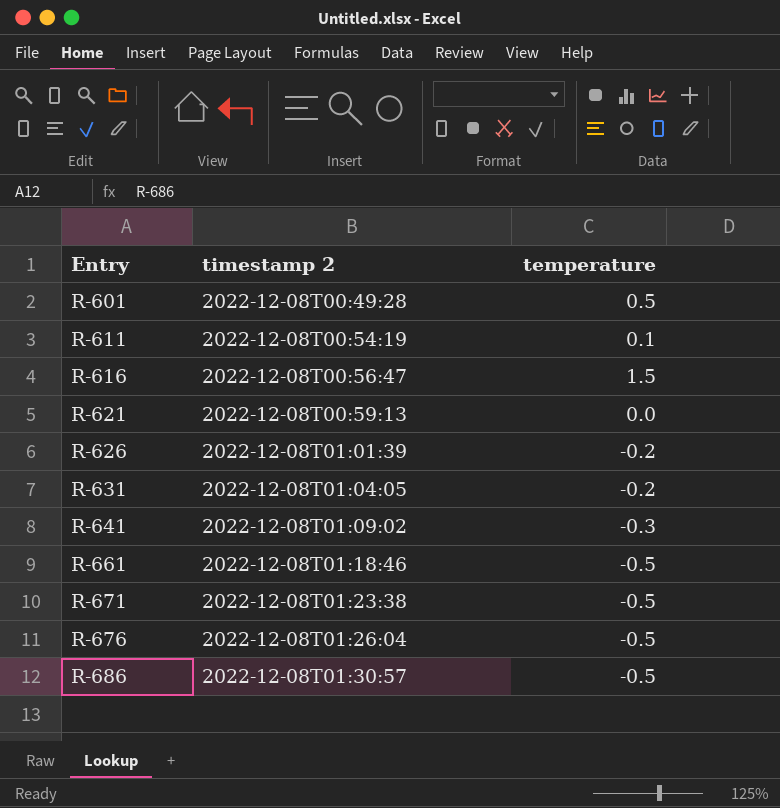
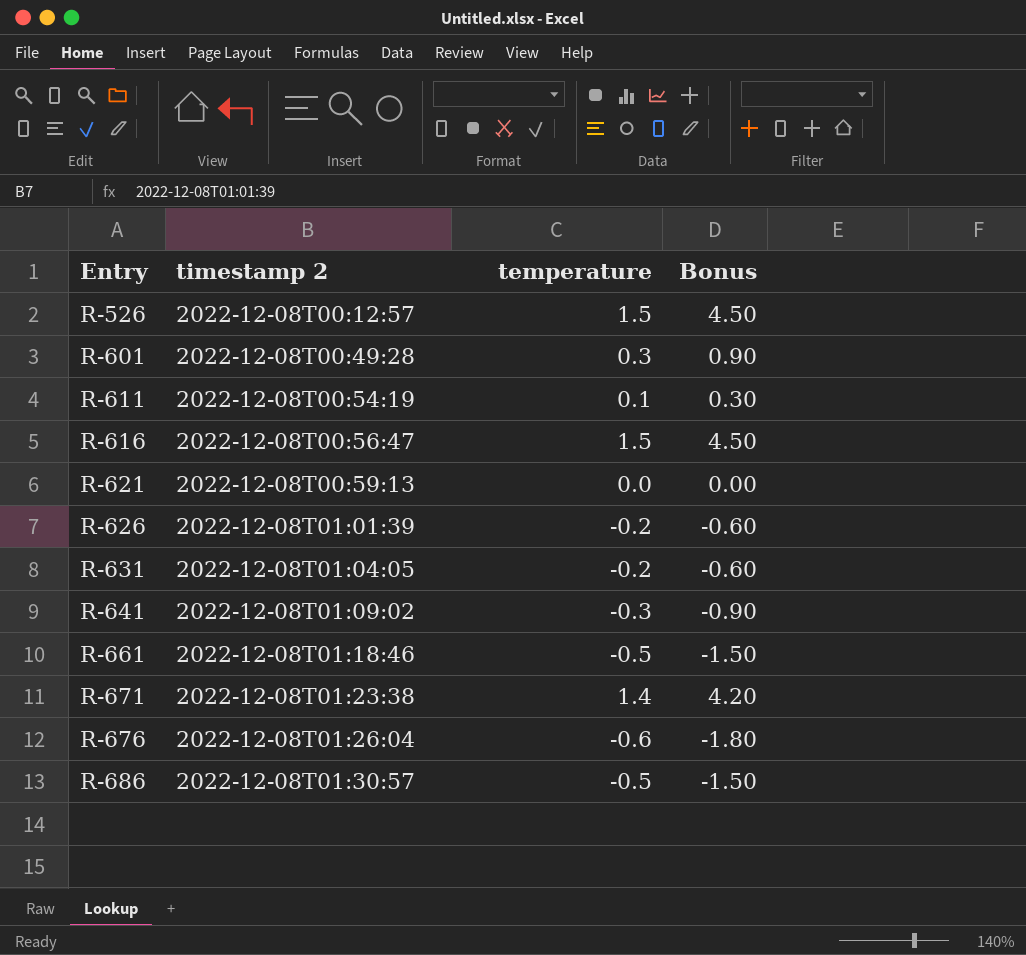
column Bonus | formula: none -> [temperature] * 3
row R-526: none -> 2022-12-08T00:12:57 | 1.5 | 4.50
R-601 | temperature: 0.5 -> 0.3
R-671 | temperature: -0.5 -> 1.4
R-676 | temperature: -0.5 -> -0.6

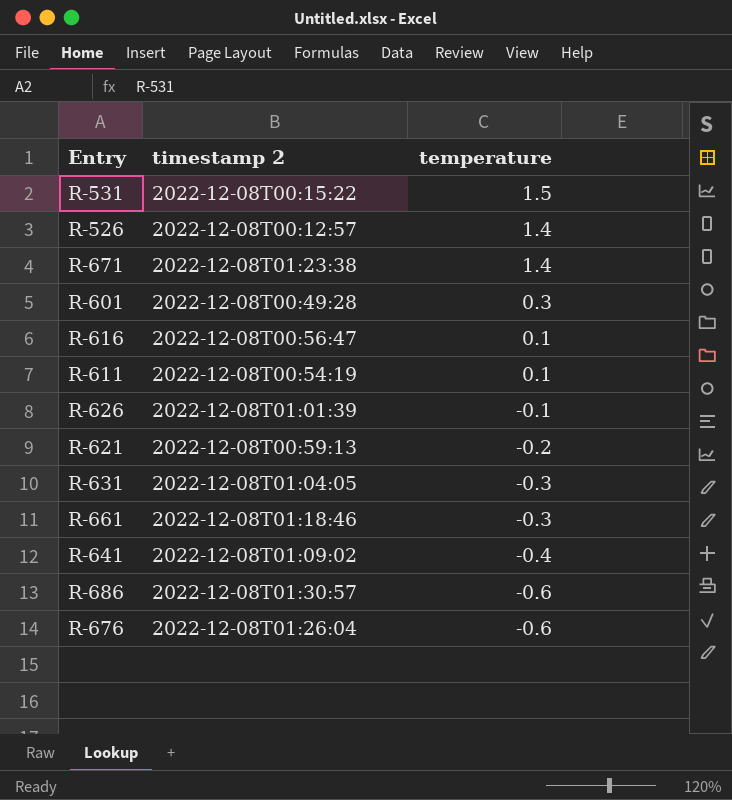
row order: Entry ascending -> temperature descending
column Bonus | formula: [temperature] * 3 -> none
row R-531: none -> 2022-12-08T00:15:22 | 1.5
R-526 | temperature: 1.5 -> 1.4
R-616 | temperature: 1.5 -> 0.1
R-626 | temperature: -0.2 -> -0.1
R-621 | temperature: 0.0 -> -0.2
R-631 | temperature: -0.2 -> -0.3
R-661 | temperature: -0.5 -> -0.3
R-641 | temperature: -0.3 -> -0.4
R-686 | temperature: -0.5 -> -0.6

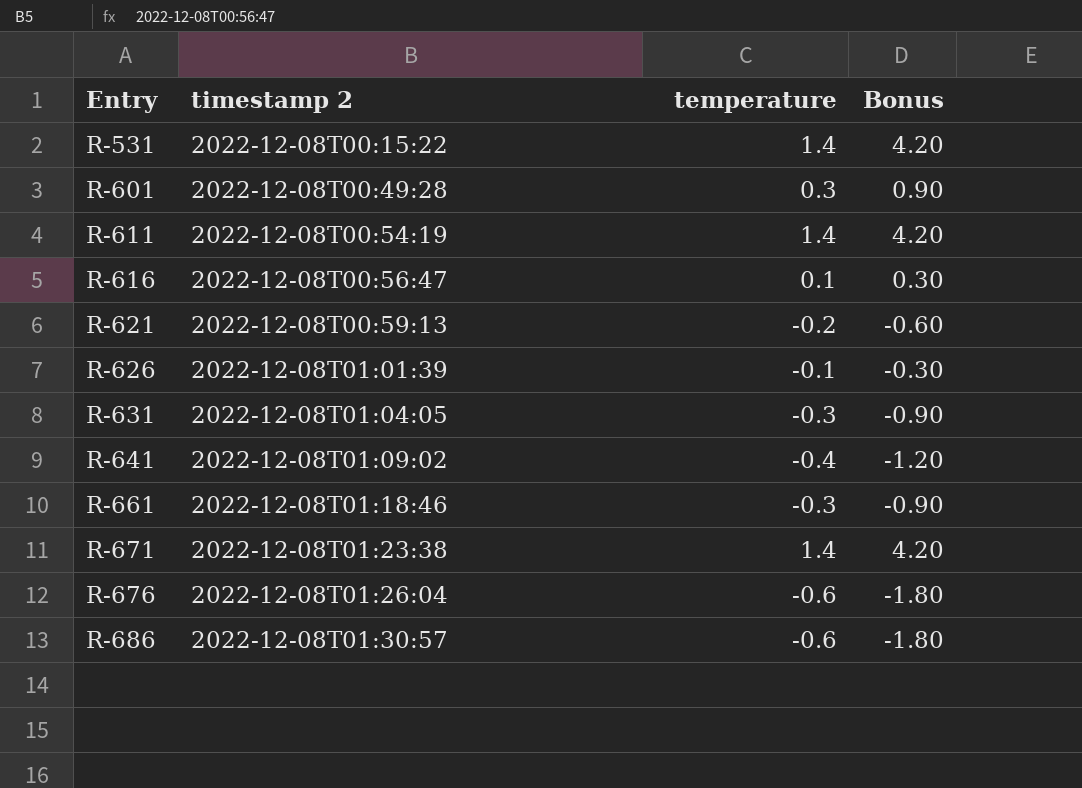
row order: temperature descending -> Entry ascending
column Bonus | formula: none -> [temperature] * 3
row R-526: 2022-12-08T00:12:57 | 1.4 -> none
R-531 | temperature: 1.5 -> 1.4
R-611 | temperature: 0.1 -> 1.4

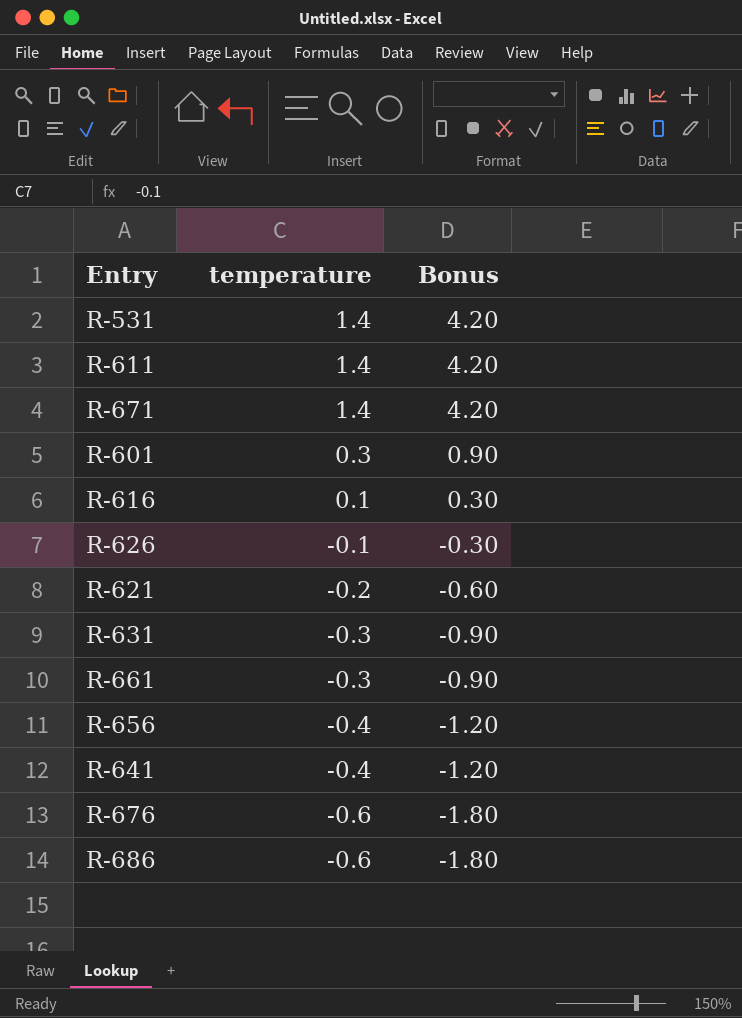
row order: Entry ascending -> temperature descending
column timestamp 2 | position: 2 -> none
row R-656: none -> -0.4 | -1.20

